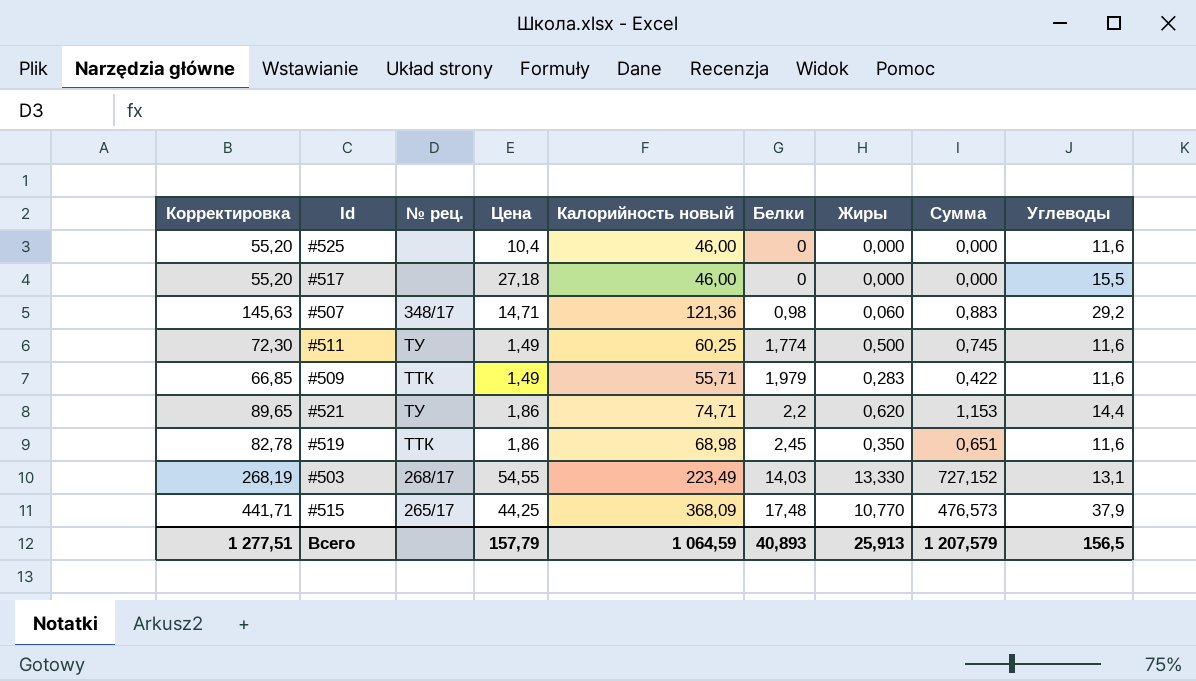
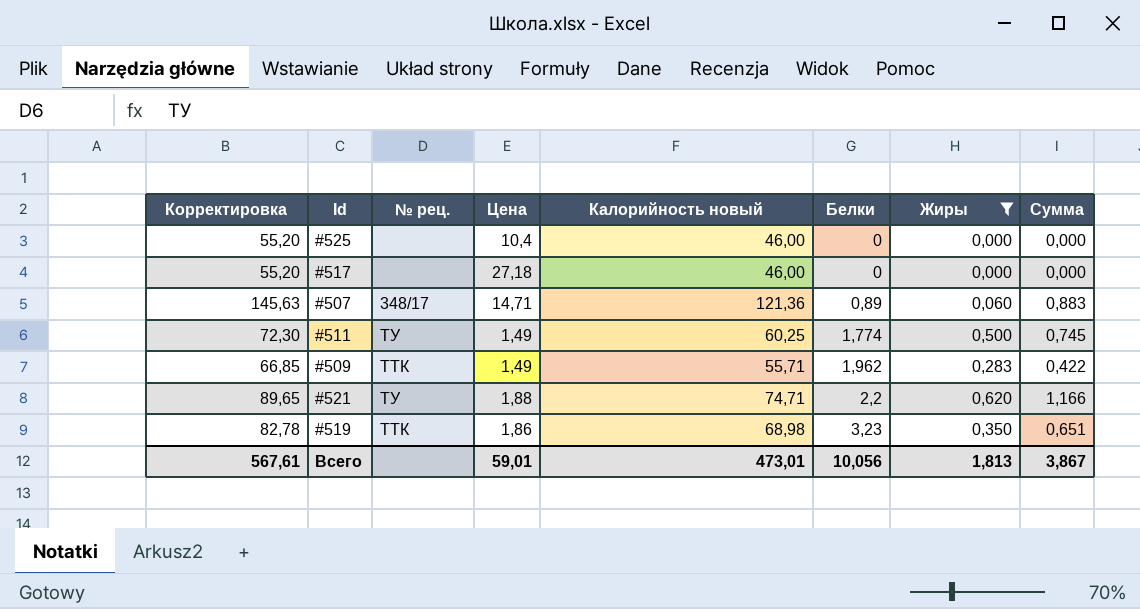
filter: none -> Жиры <= 0,620
column Углеводы | position: 9 -> none
#507 | Белки: 0,98 -> 0,89
#509 | Белки: 1,979 -> 1,962
#521 | Цена: 1,86 -> 1,88
#521 | Сумма: 1,153 -> 1,166
#519 | Белки: 2,45 -> 3,23
Всего | Корректировка: 1 277,51 -> 567,61
Всего | Цена: 157,79 -> 59,01
Всего | Калорийность новый: 1 064,59 -> 473,01
Всего | Белки: 40,893 -> 10,056
Всего | Жиры: 25,913 -> 1,813
Всего | Сумма: 1 207,579 -> 3,867

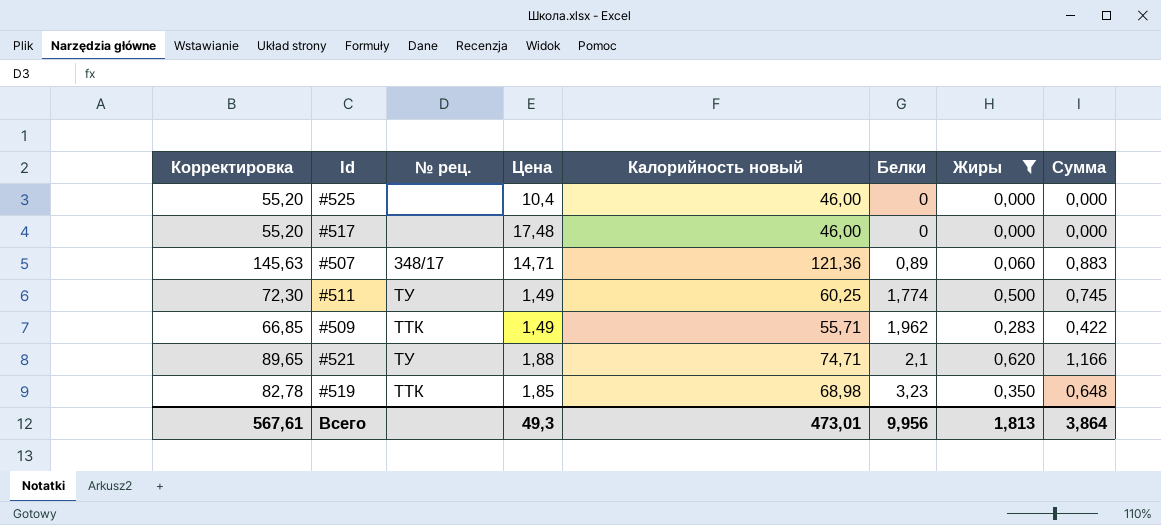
#517 | Цена: 27,18 -> 17,48
#521 | Белки: 2,2 -> 2,1
#519 | Цена: 1,86 -> 1,85
#519 | Сумма: 0,651 -> 0,648
Всего | Цена: 59,01 -> 49,3
Всего | Белки: 10,056 -> 9,956
Всего | Сумма: 3,867 -> 3,864

